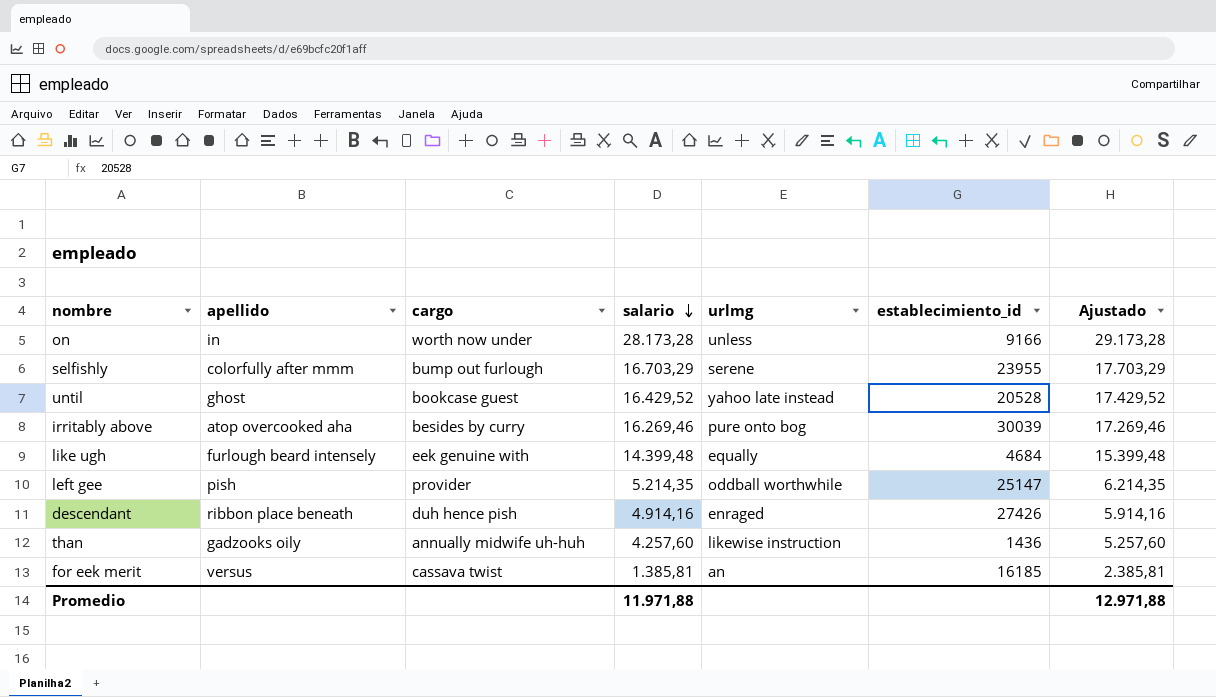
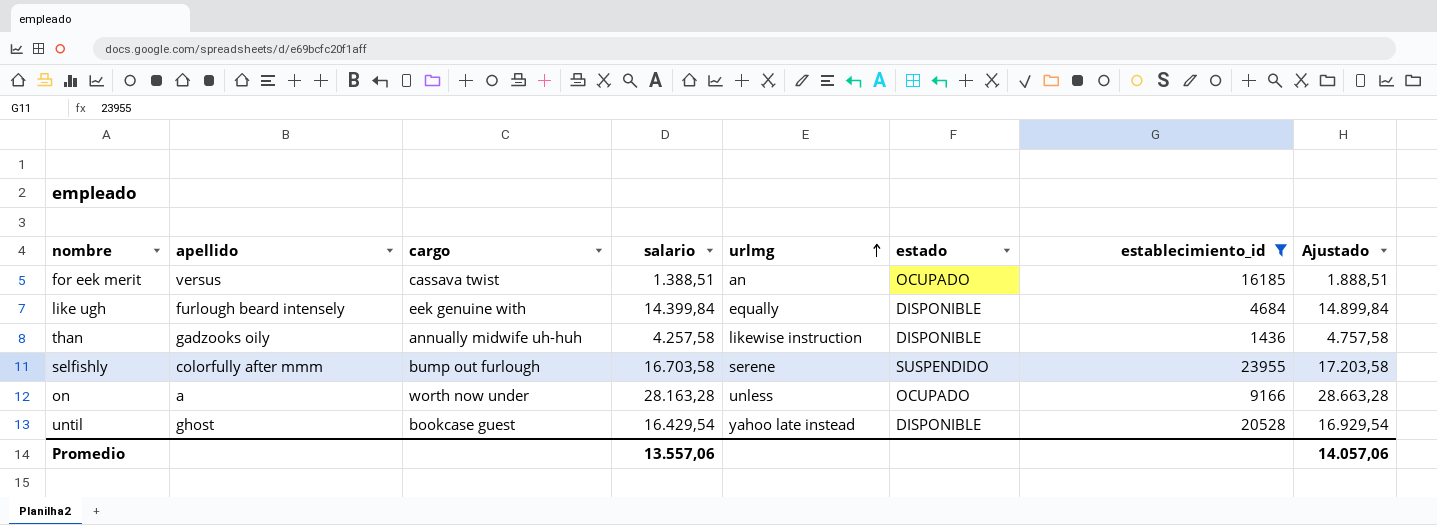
filter: none -> establecimiento_id <= 23955
row order: salario descending -> urlmg ascending
column estado | position: none -> 6
column Ajustado | formula: [salario] + 1000 -> [salario] + 500
for eek merit | salario: 1.385,81 -> 1.388,51
like ugh | salario: 14.399,48 -> 14.399,84
than | salario: 4.257,60 -> 4.257,58
selfishly | salario: 16.703,29 -> 16.703,58
on | apellido: in -> a
on | salario: 28.173,28 -> 28.163,28
until | salario: 16.429,52 -> 16.429,54
Promedio | salario: 11.971,88 -> 13.557,06
Promedio | Ajustado: 12.971,88 -> 14.057,06

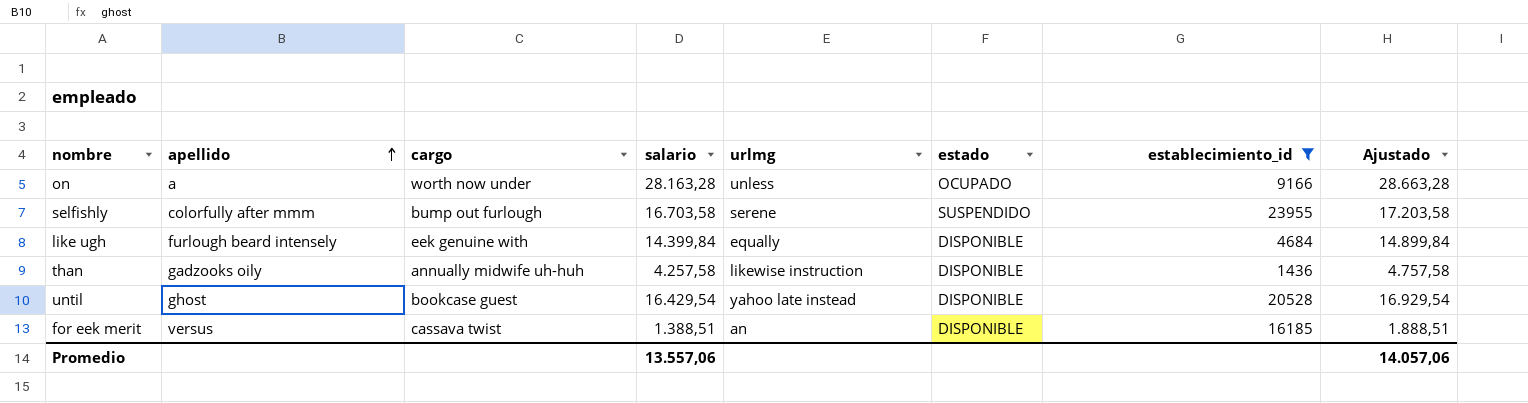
row order: urlmg ascending -> apellido ascending
for eek merit | estado: OCUPADO -> DISPONIBLE

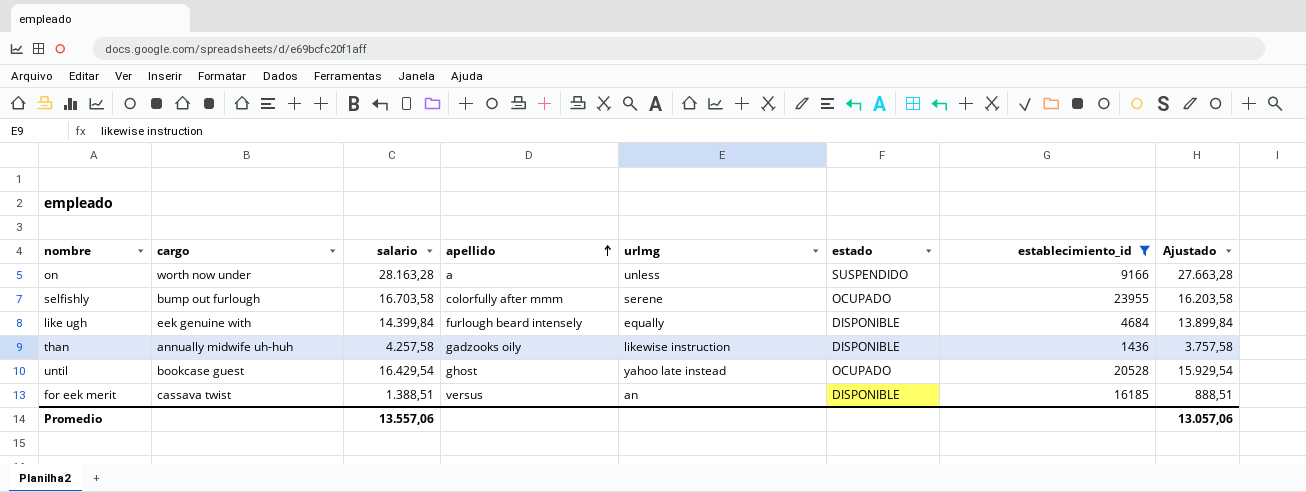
column apellido | position: 2 -> 4
column Ajustado | formula: [salario] + 500 -> [salario] - 500
on | estado: OCUPADO -> SUSPENDIDO
selfishly | estado: SUSPENDIDO -> OCUPADO
until | estado: DISPONIBLE -> OCUPADO
Promedio | Ajustado: 14.057,06 -> 13.057,06

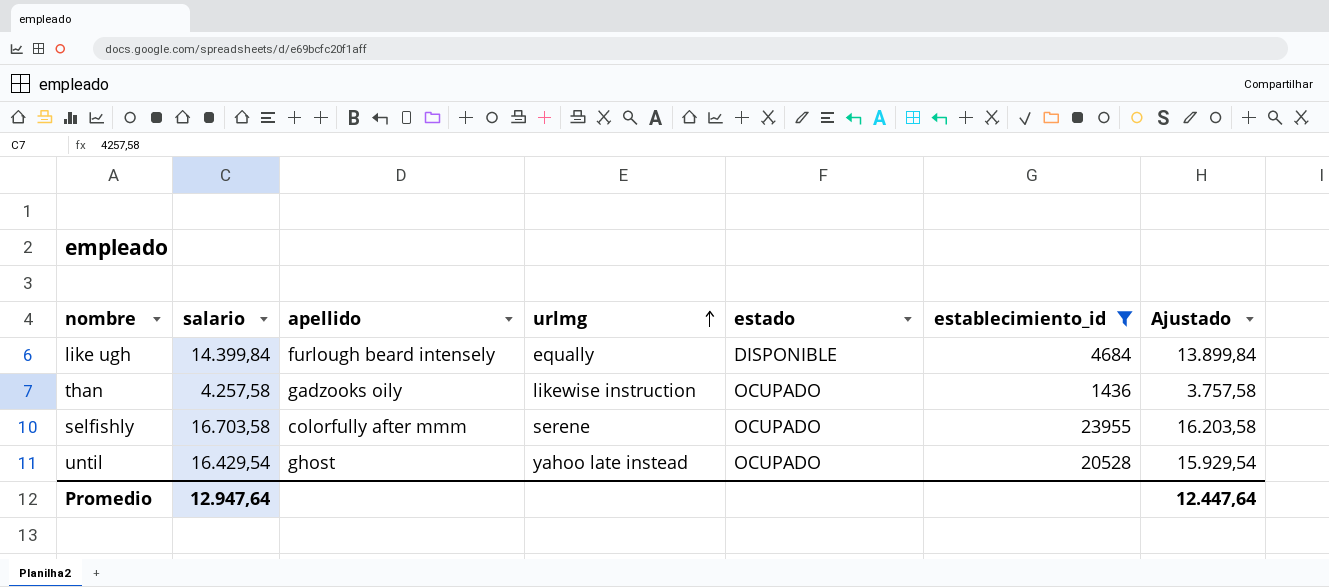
row order: apellido ascending -> urlmg ascending
column cargo | position: 2 -> none
row on: worth now under | 28.163,28 | a | unless | SUSPENDIDO | 9166 | 27.663,28 -> none
row for eek merit: cassava twist | 1.388,51 | versus | an | DISPONIBLE | 16185 | 888,51 -> none
than | estado: DISPONIBLE -> OCUPADO
Promedio | salario: 13.557,06 -> 12.947,64
Promedio | Ajustado: 13.057,06 -> 12.447,64

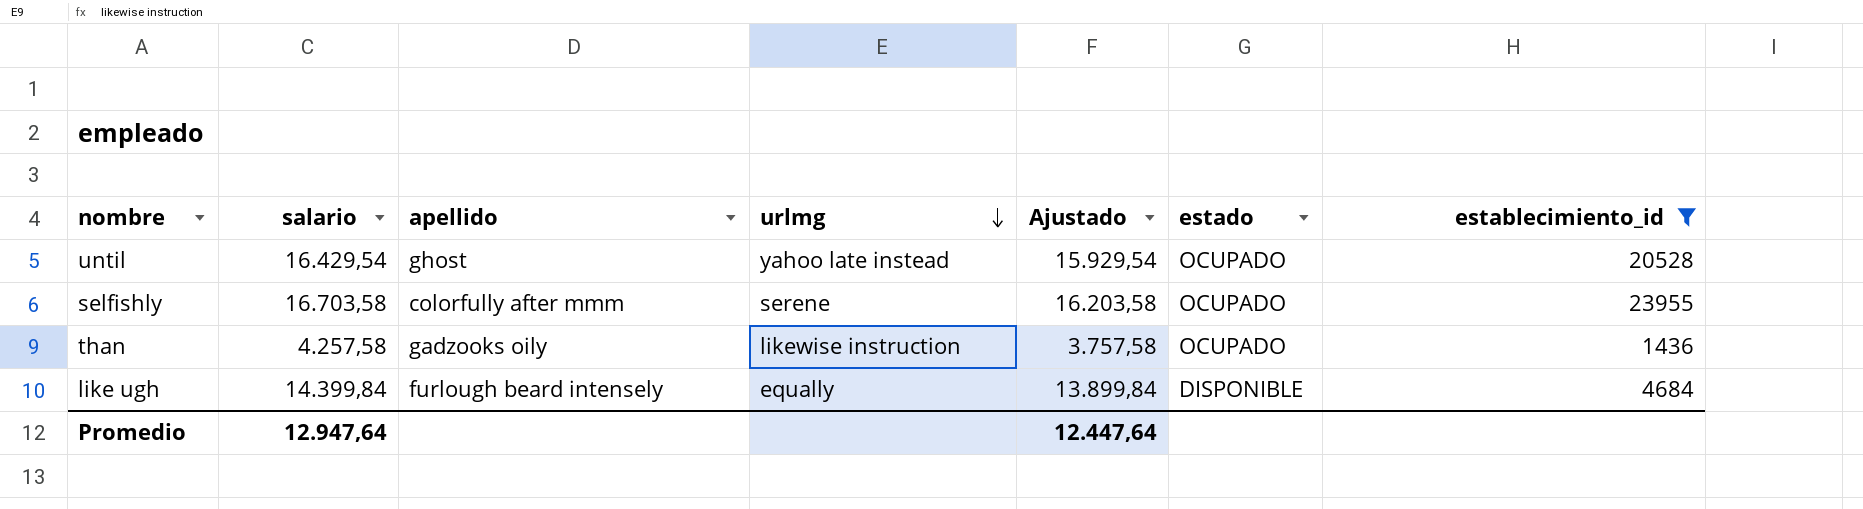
row order: urlmg ascending -> urlmg descending
column Ajustado | position: 7 -> 5

